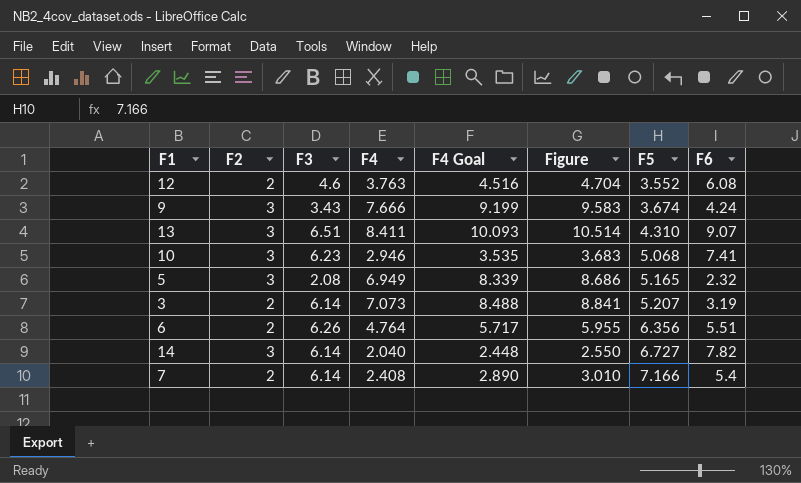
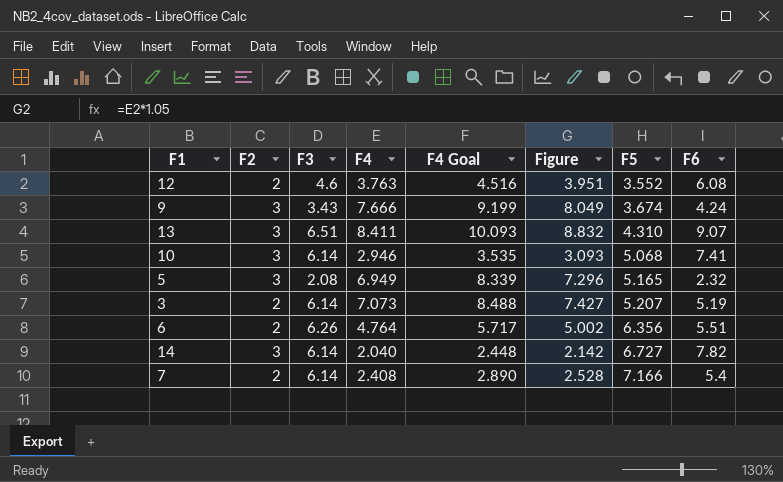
column Figure | formula: [F4] * 1.25 -> [F4] * 1.05
10 | F3: 6.23 -> 6.14
3 | F6: 3.19 -> 5.19

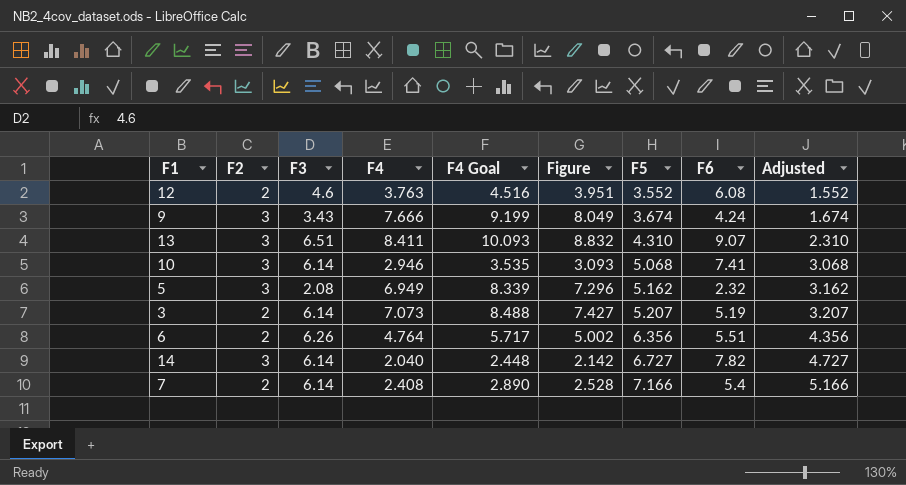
column Adjusted | formula: none -> [F5] - 2
5 | F5: 5.165 -> 5.162

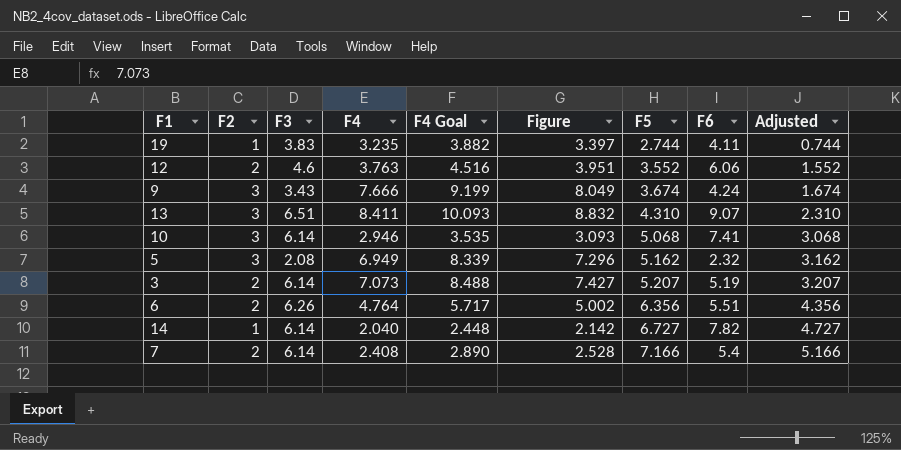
row 19: none -> 1 | 3.83 | 3.235 | 3.882 | 3.397 | 2.744 | 4.11 | 0.744
12 | F6: 6.08 -> 6.06
14 | F2: 3 -> 1

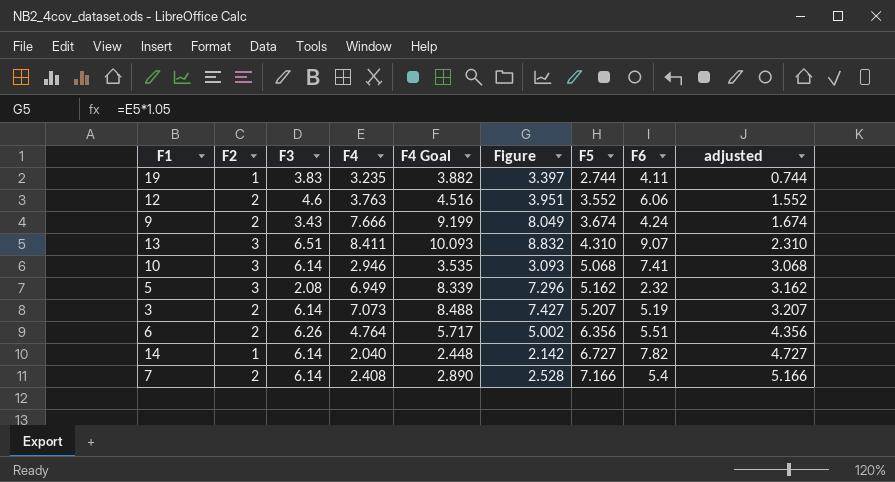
column name: Adjusted -> adjusted
9 | F2: 3 -> 2

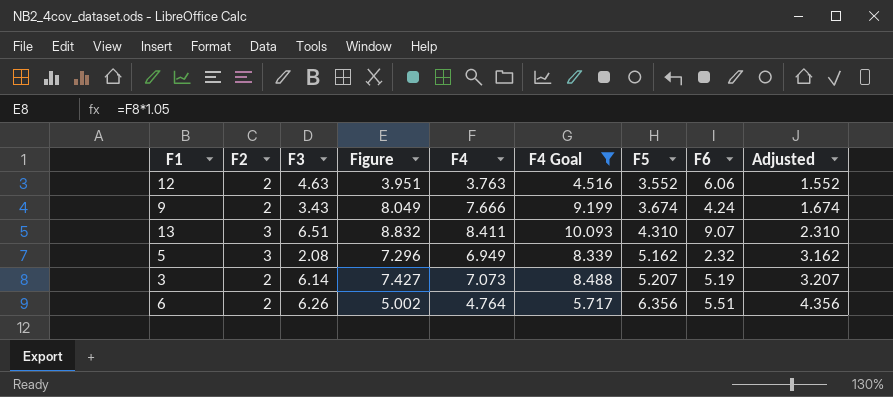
filter: none -> F4 Goal >= 4.516
column Figure | position: 6 -> 4
column name: adjusted -> Adjusted
12 | F3: 4.6 -> 4.63

